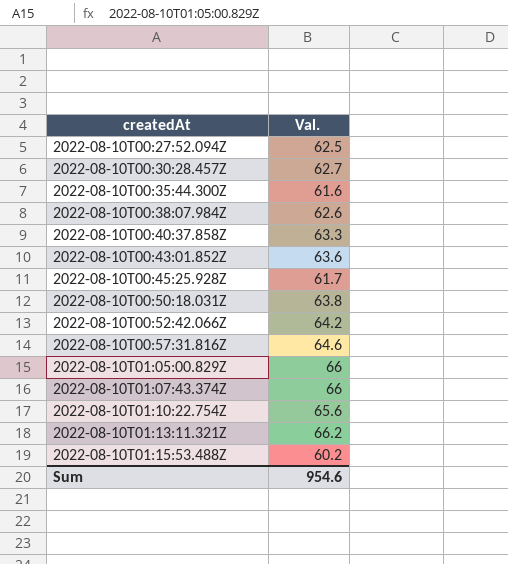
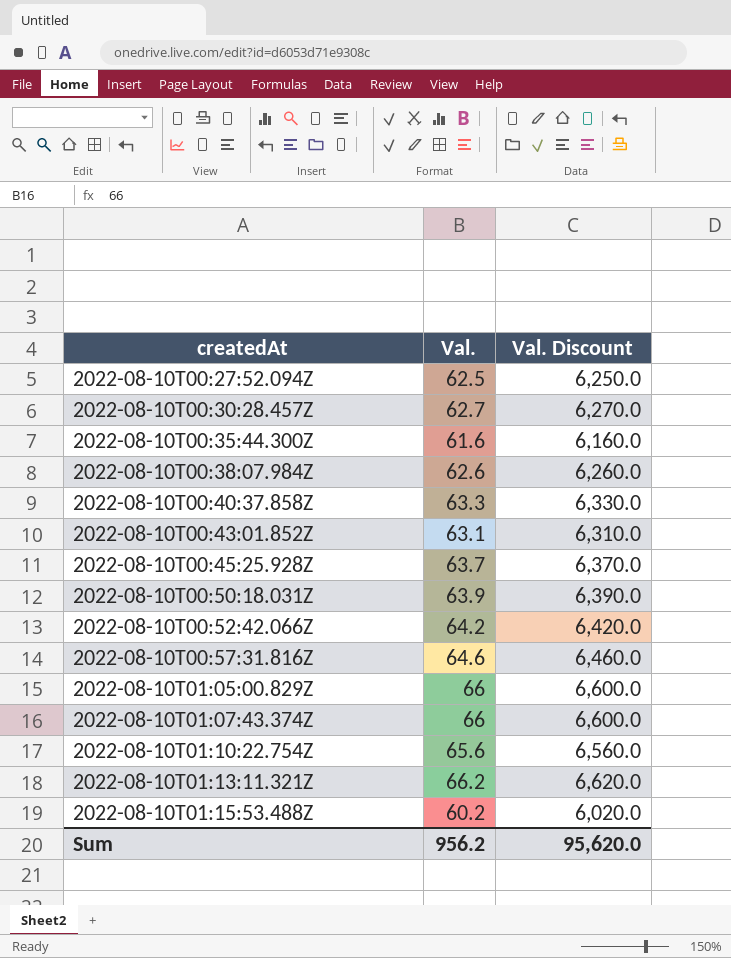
column Val. Discount | formula: none -> [Val.] * 100
2022-08-10T00:43:01.852Z | Val.: 63.6 -> 63.1
2022-08-10T00:45:25.928Z | Val.: 61.7 -> 63.7
2022-08-10T00:50:18.031Z | Val.: 63.8 -> 63.9
Sum | Val.: 954.6 -> 956.2

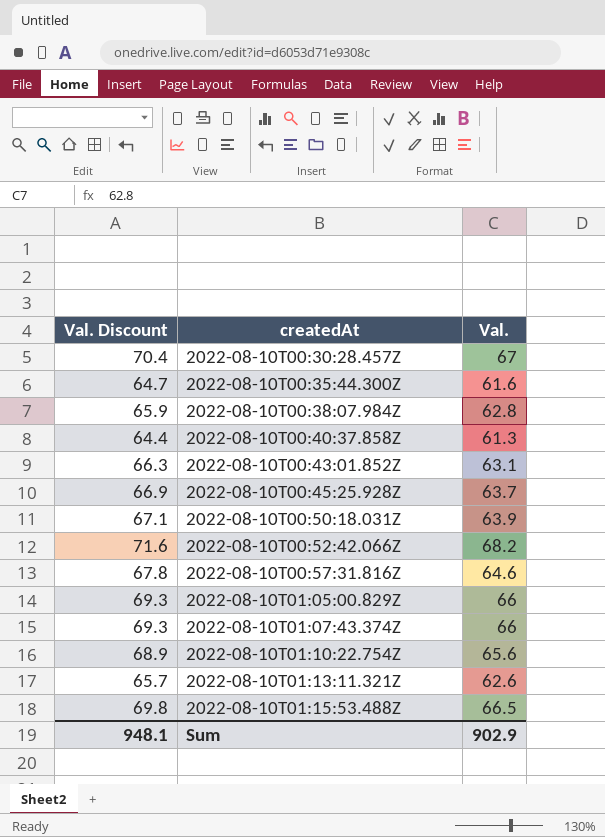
column Val. Discount | formula: [Val.] * 100 -> [Val.] * 1.05
column Val. Discount | position: 3 -> 1
row 2022-08-10T00:27:52.094Z: 62.5 | 6,250.0 -> none
2022-08-10T00:30:28.457Z | Val.: 62.7 -> 67
2022-08-10T00:38:07.984Z | Val.: 62.6 -> 62.8
2022-08-10T00:40:37.858Z | Val.: 63.3 -> 61.3
2022-08-10T00:52:42.066Z | Val.: 64.2 -> 68.2
2022-08-10T01:13:11.321Z | Val.: 66.2 -> 62.6
2022-08-10T01:15:53.488Z | Val.: 60.2 -> 66.5
Sum | Val. Discount: 95,620.0 -> 948.1
Sum | Val.: 956.2 -> 902.9

